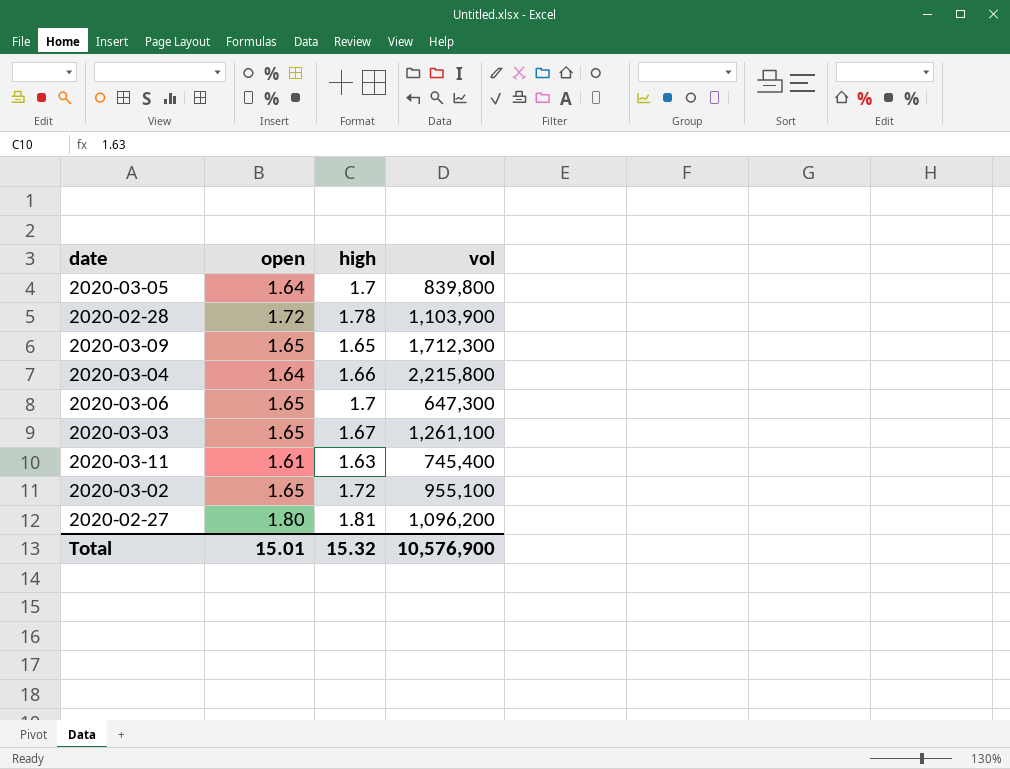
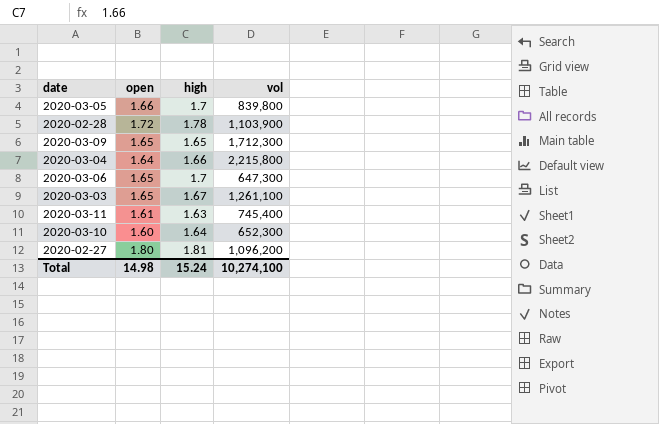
row 2020-03-02: 1.65 | 1.72 | 955,100 -> none
2020-03-05 | open: 1.64 -> 1.66
row 2020-03-10: none -> 1.60 | 1.64 | 652,300
Total | open: 15.01 -> 14.98
Total | high: 15.32 -> 15.24
Total | vol: 10,576,900 -> 10,274,100

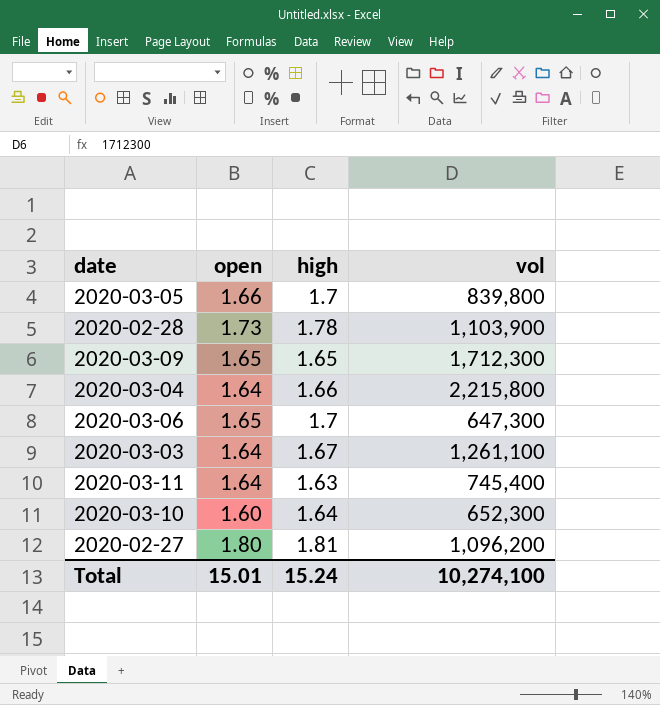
2020-02-28 | open: 1.72 -> 1.73
2020-03-03 | open: 1.65 -> 1.64
2020-03-11 | open: 1.61 -> 1.64
Total | open: 14.98 -> 15.01

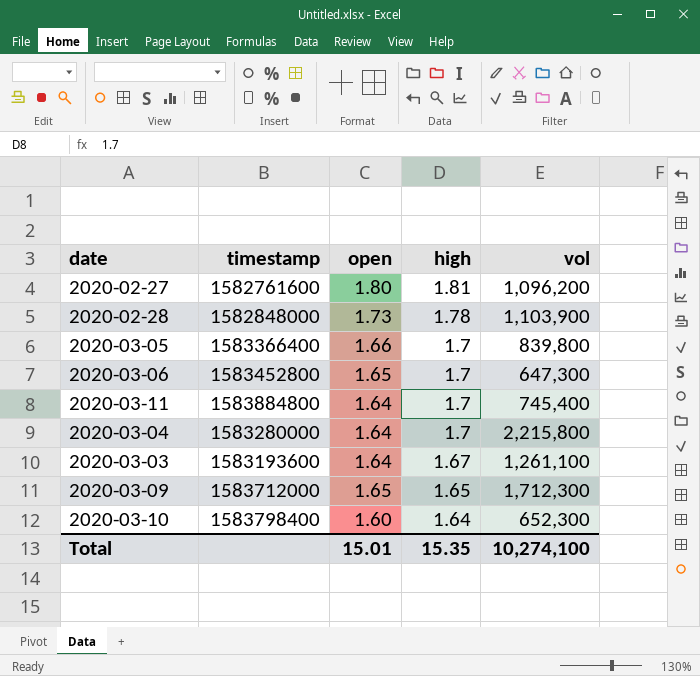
row order: none -> high descending
column timestamp | position: none -> 2
2020-03-11 | high: 1.63 -> 1.7
2020-03-04 | high: 1.66 -> 1.7
Total | high: 15.24 -> 15.35

